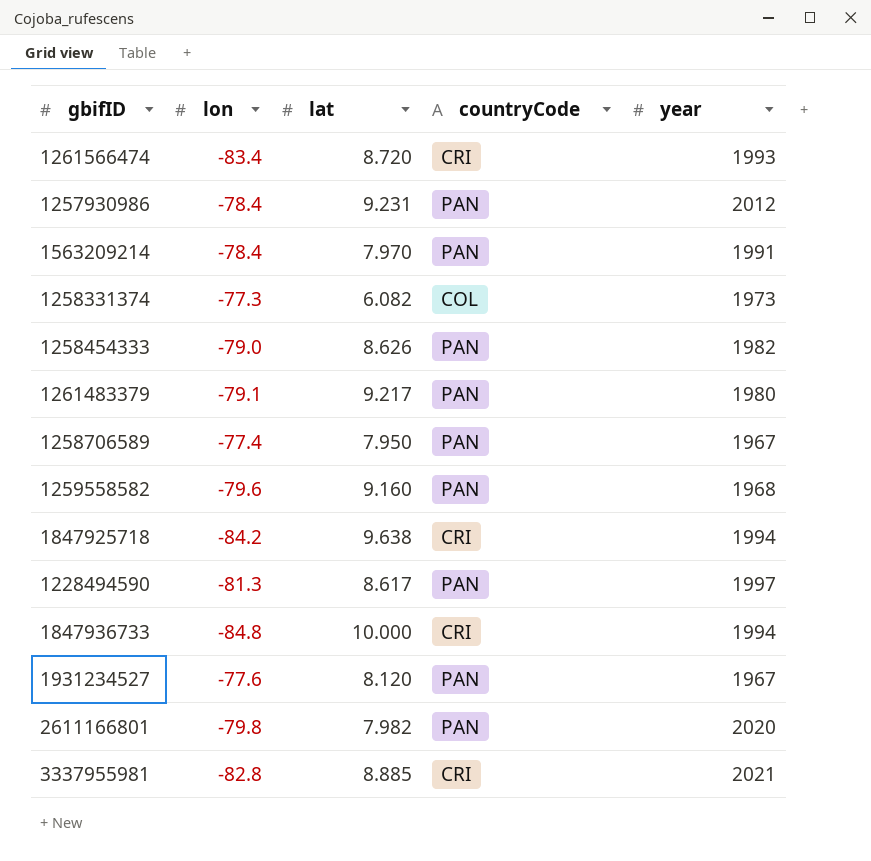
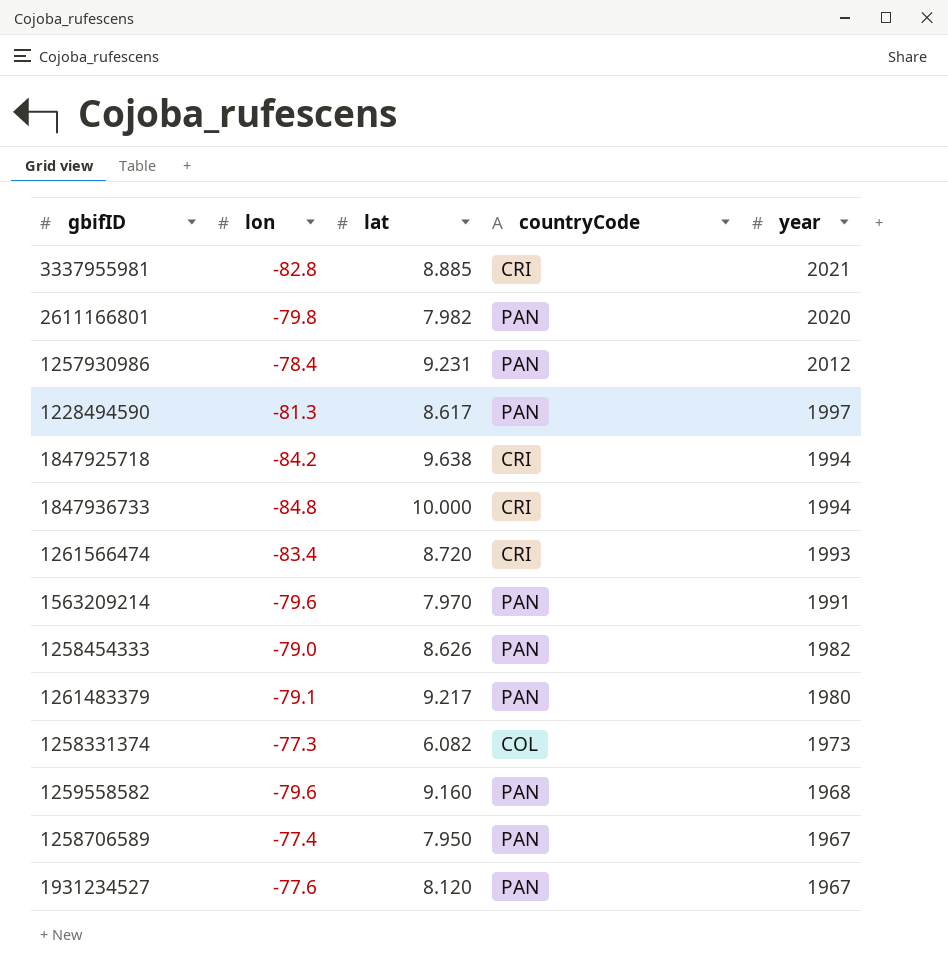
row order: none -> year descending
1563209214 | lon: -78.4 -> -79.6

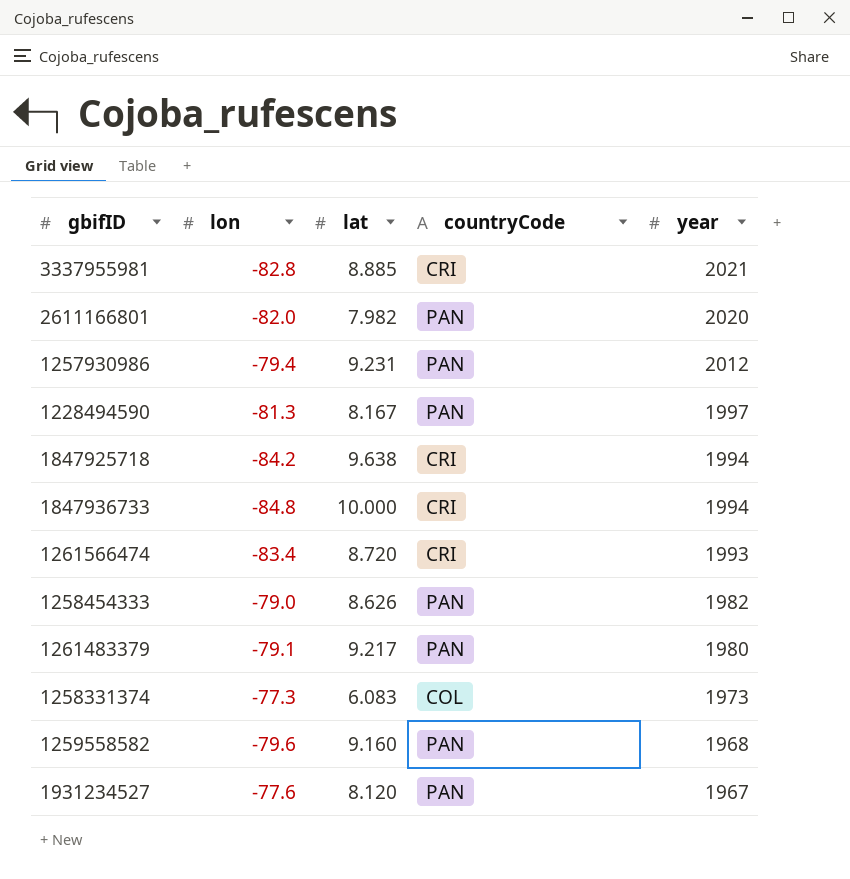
row 1563209214: -79.6 | 7.970 | PAN | 1991 -> none
row 1258706589: -77.4 | 7.950 | PAN | 1967 -> none
2611166801 | lon: -79.8 -> -82.0
1257930986 | lon: -78.4 -> -79.4
1228494590 | lat: 8.617 -> 8.167
1258331374 | lat: 6.082 -> 6.083

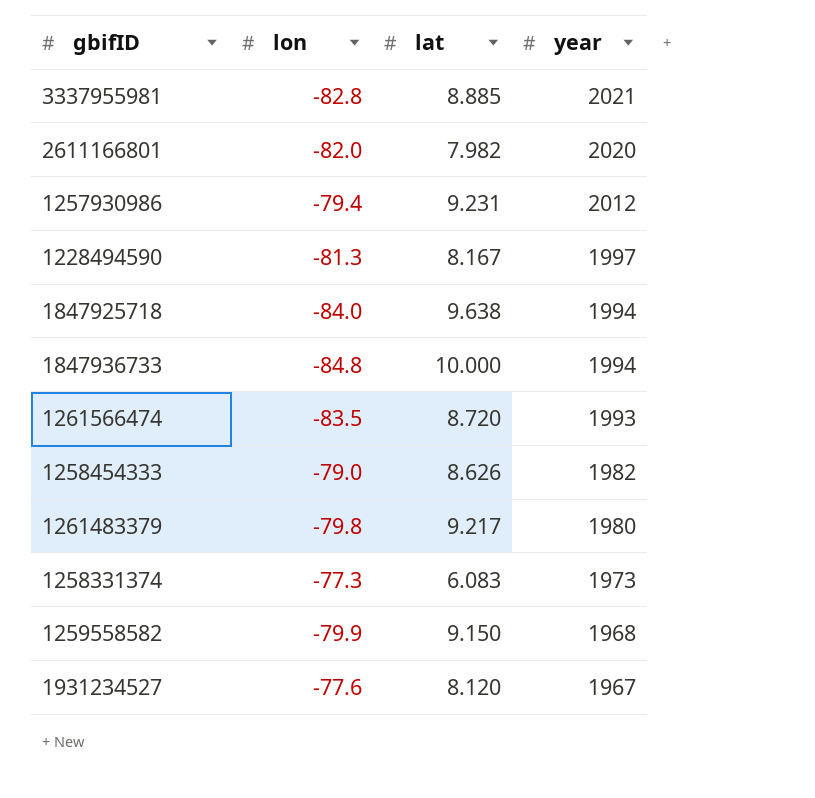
column countryCode | position: 4 -> none
1847925718 | lon: -84.2 -> -84.0
1261566474 | lon: -83.4 -> -83.5
1261483379 | lon: -79.1 -> -79.8
1259558582 | lon: -79.6 -> -79.9
1259558582 | lat: 9.160 -> 9.150

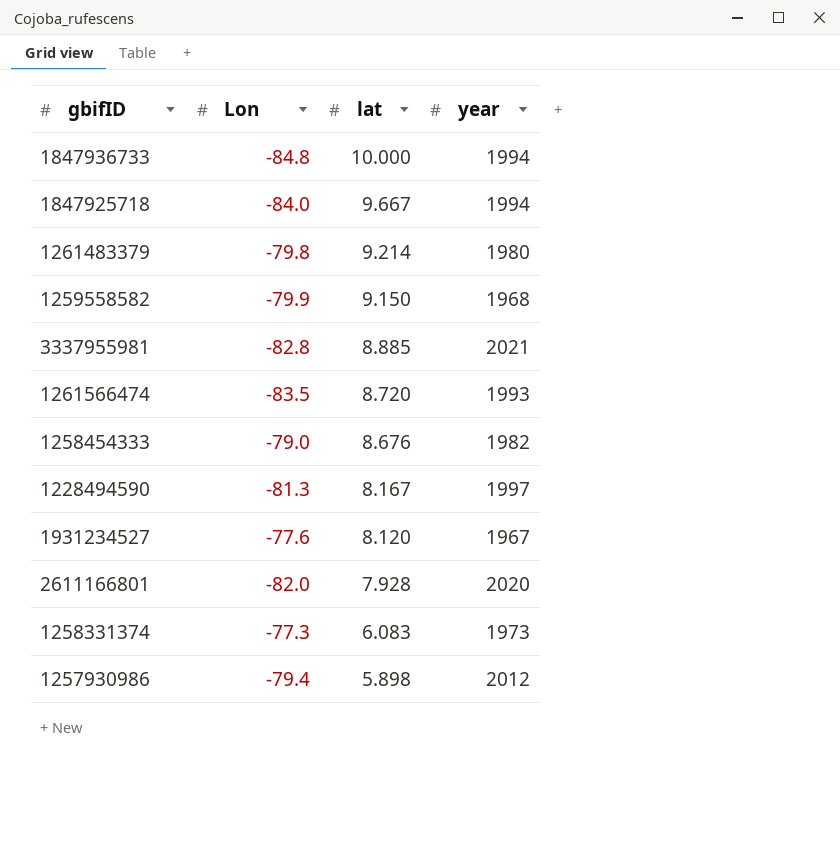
row order: year descending -> lat descending
column name: lon -> Lon
1847925718 | lat: 9.638 -> 9.667
1261483379 | lat: 9.217 -> 9.214
1258454333 | lat: 8.626 -> 8.676
2611166801 | lat: 7.982 -> 7.928
1257930986 | lat: 9.231 -> 5.898

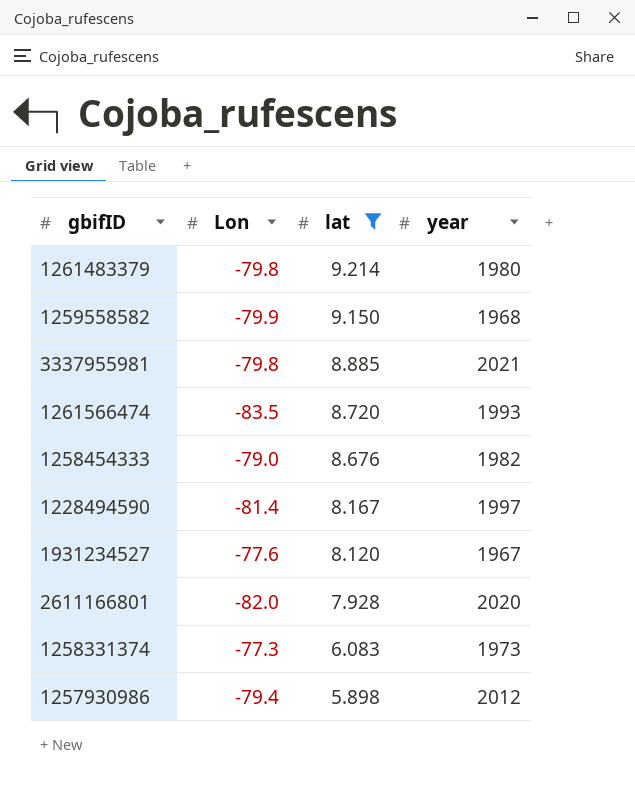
filter: none -> lat <= 9.214
3337955981 | Lon: -82.8 -> -79.8
1228494590 | Lon: -81.3 -> -81.4

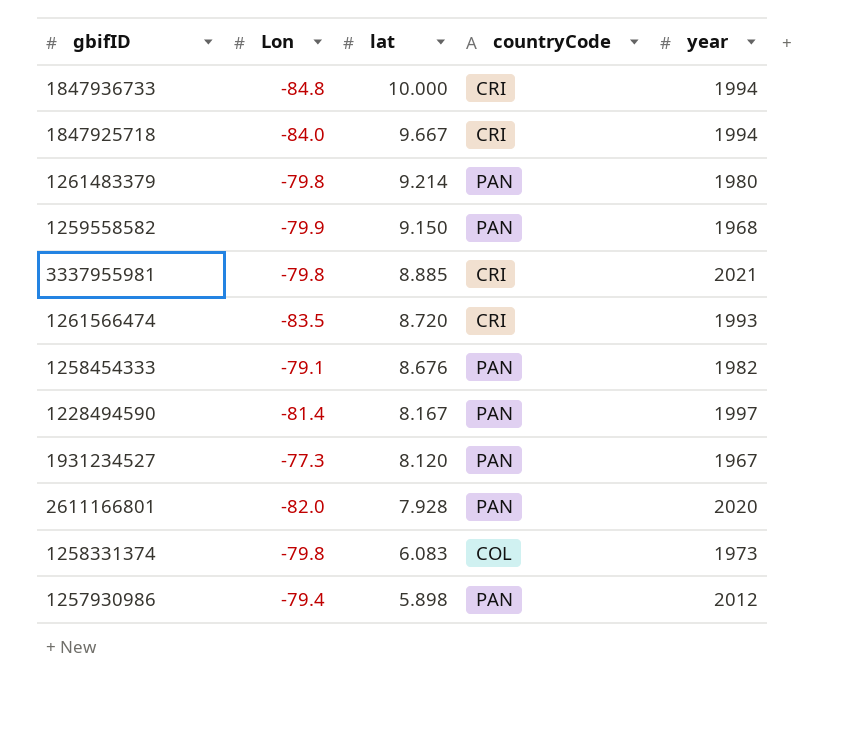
filter: lat <= 9.214 -> none
column countryCode | position: none -> 4
1258454333 | Lon: -79.0 -> -79.1
1931234527 | Lon: -77.6 -> -77.3
1258331374 | Lon: -77.3 -> -79.8

